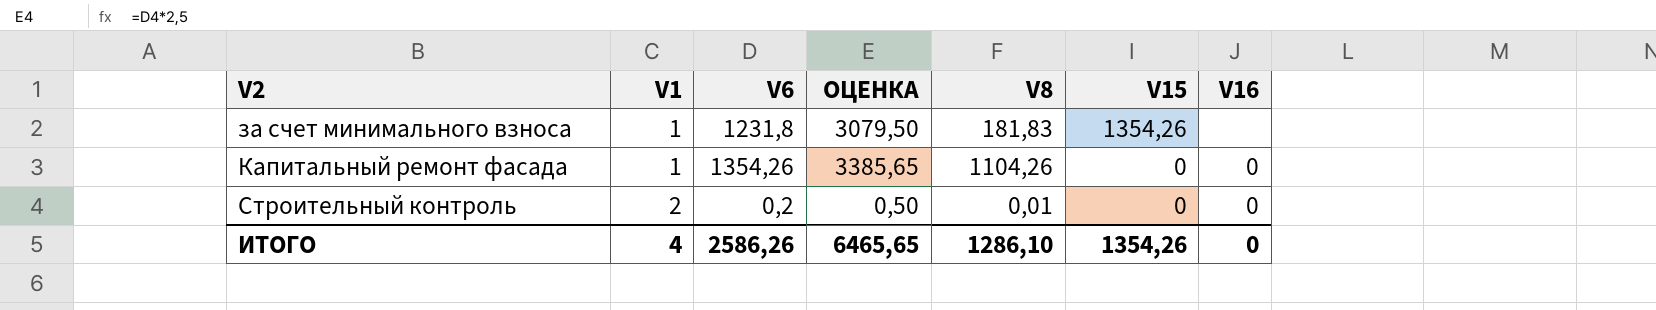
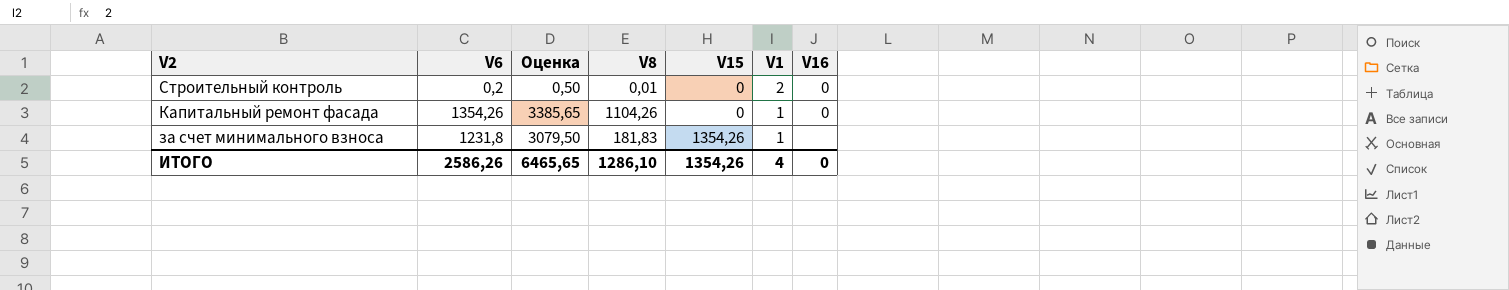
row order: V2 ascending -> V2 descending
column name: ОЦЕНКА -> Оценка
column V1 | position: 2 -> 6

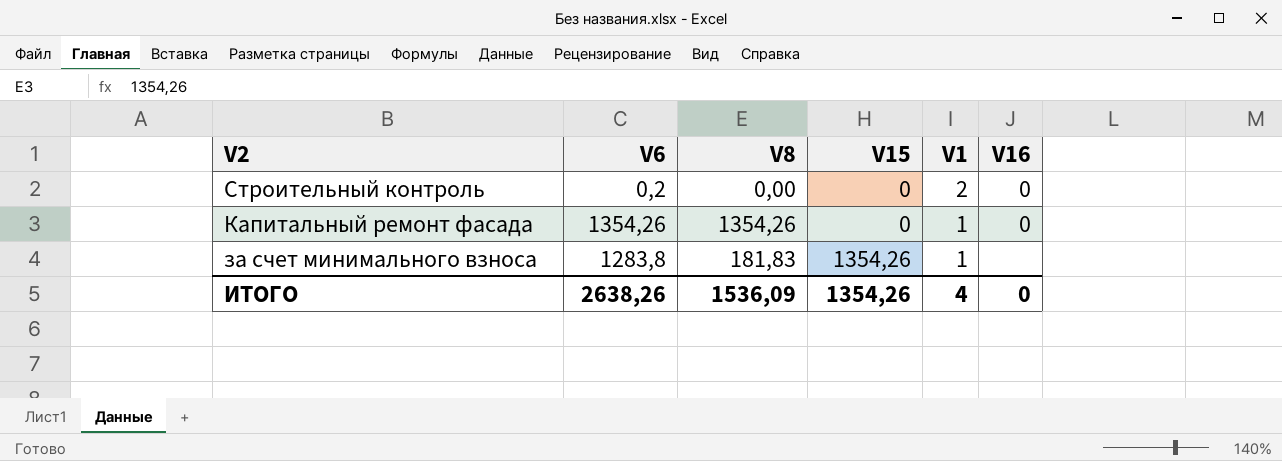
column Оценка | formula: [V6] * 2,5 -> none
Строительный контроль | V8: 0,01 -> 0,00
Капитальный ремонт фасада | V8: 1104,26 -> 1354,26
за счет минимального взноса | V6: 1231,8 -> 1283,8
ИТОГО | V6: 2586,26 -> 2638,26
ИТОГО | V8: 1286,10 -> 1536,09

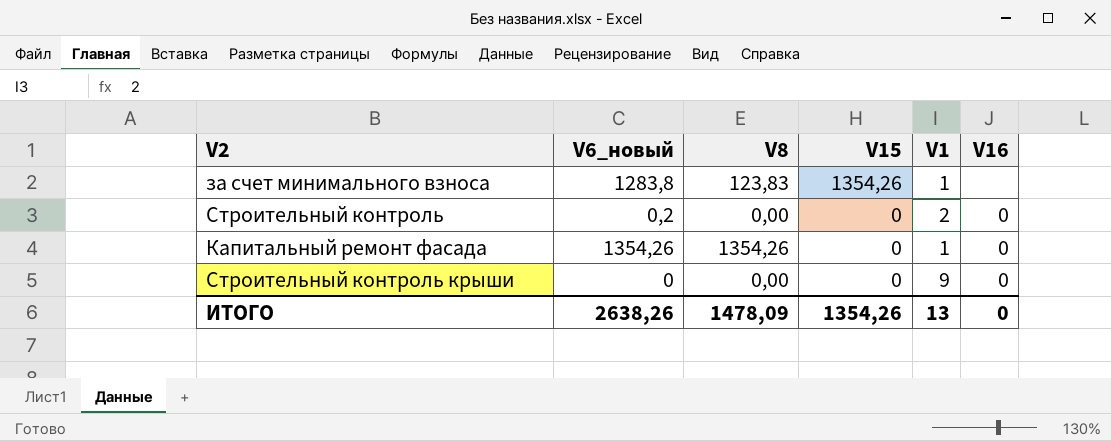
row order: V2 descending -> V15 descending
column name: V6 -> V6_новый
за счет минимального взноса | V8: 181,83 -> 123,83
row Строительный контроль крыши: none -> 0 | 0,00 | 0 | 9 | 0
ИТОГО | V8: 1536,09 -> 1478,09
ИТОГО | V1: 4 -> 13

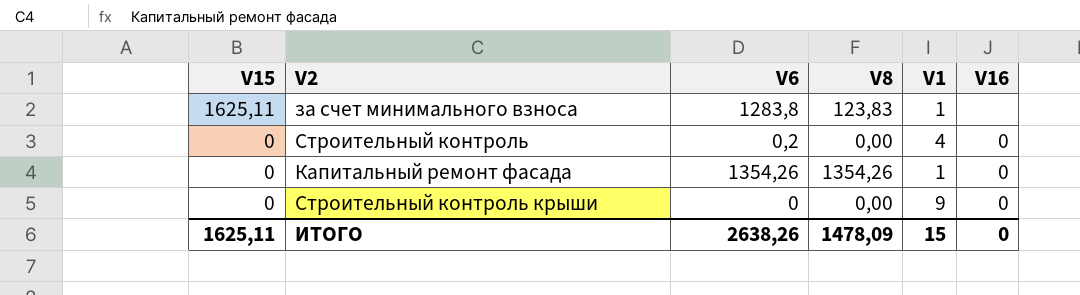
column V15 | position: 4 -> 1
column name: V6_новый -> V6
за счет минимального взноса | V15: 1354,26 -> 1625,11
Строительный контроль | V1: 2 -> 4
ИТОГО | V15: 1354,26 -> 1625,11
ИТОГО | V1: 13 -> 15

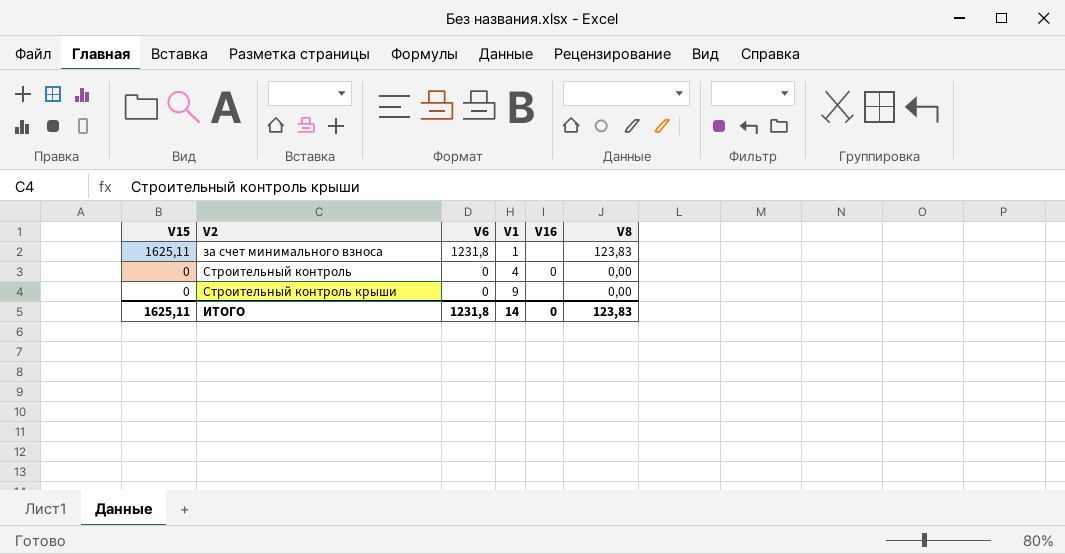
column V8 | position: 4 -> 6
row Капитальный ремонт фасада: 0 | 1354,26 | 1354,26 | 1 | 0 -> none
за счет минимального взноса | V6: 1283,8 -> 1231,8
Строительный контроль | V6: 0,2 -> 0
Строительный контроль крыши | V16: 0 -> none
ИТОГО | V6: 2638,26 -> 1231,8
ИТОГО | V1: 15 -> 14
ИТОГО | V8: 1478,09 -> 123,83

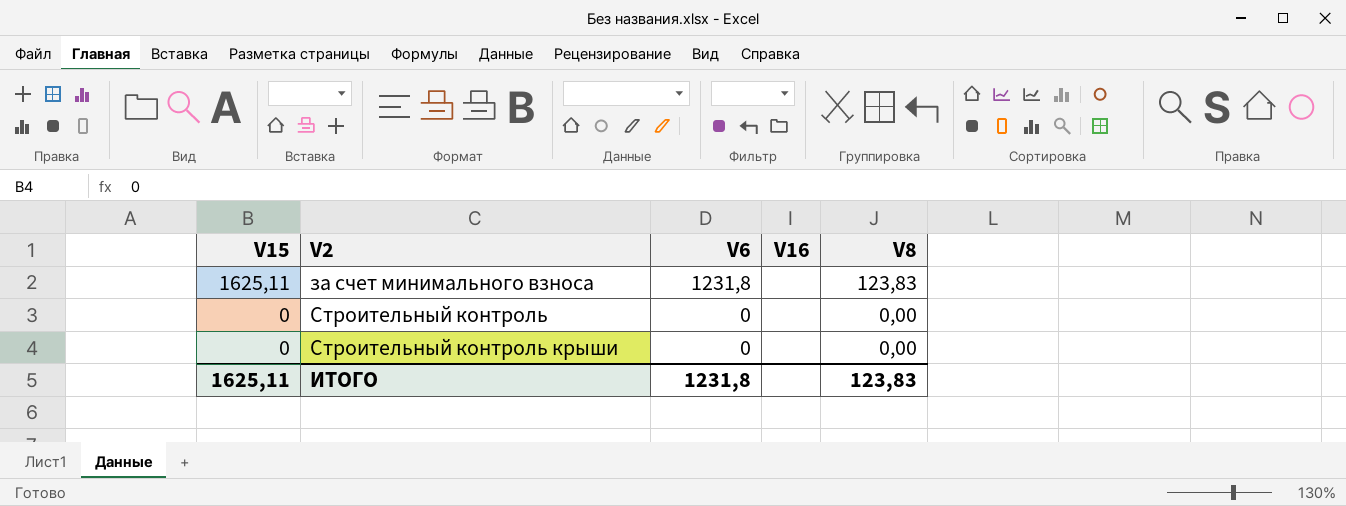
column V1 | position: 4 -> none
Строительный контроль | V16: 0 -> none
ИТОГО | V16: 0 -> none

